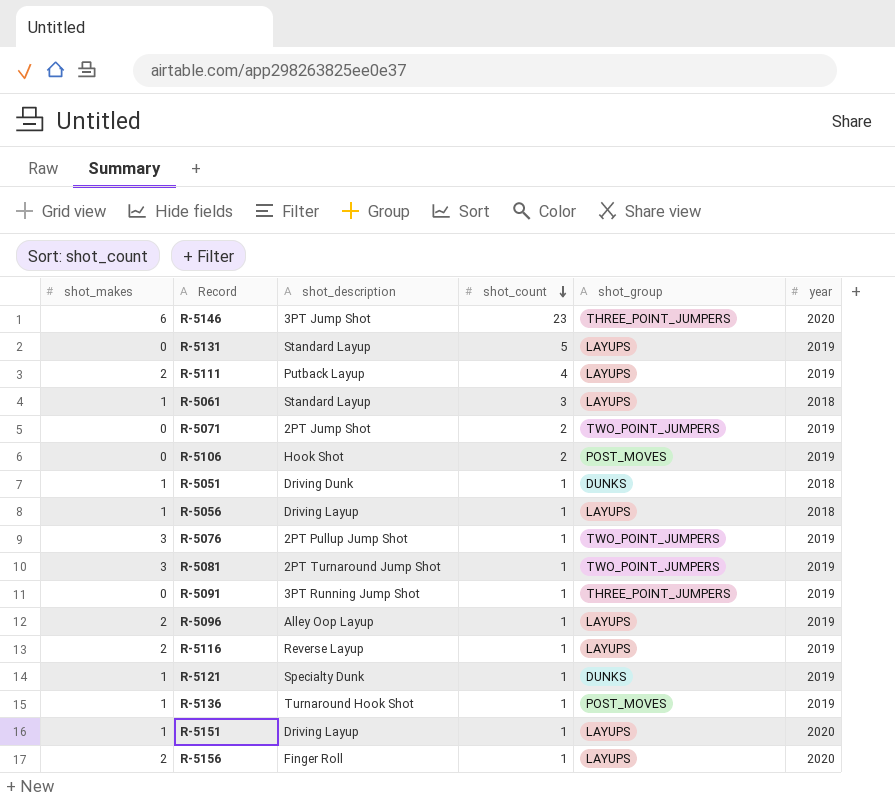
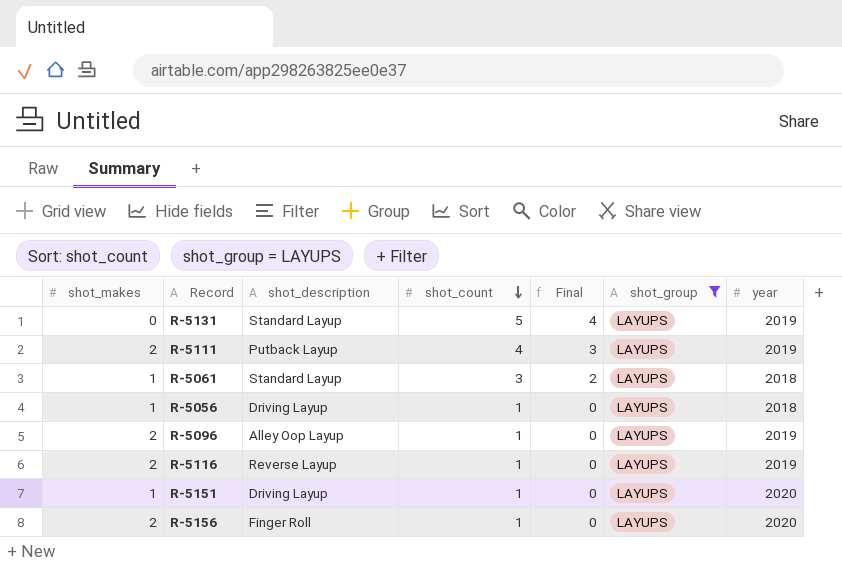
filter: none -> shot_group = LAYUPS
column Final | formula: none -> [shot_count] - 1

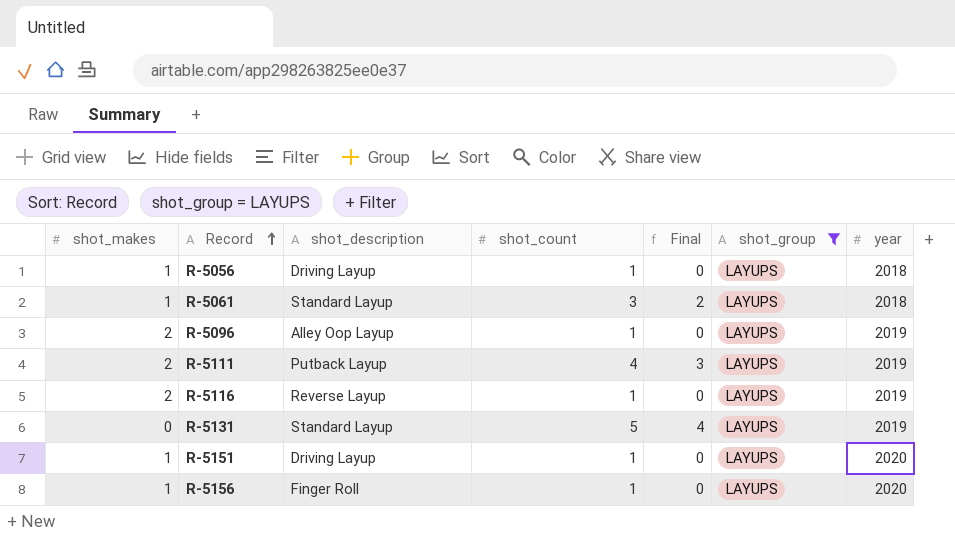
row order: shot_count descending -> Record ascending
R-5156 | shot_makes: 2 -> 1

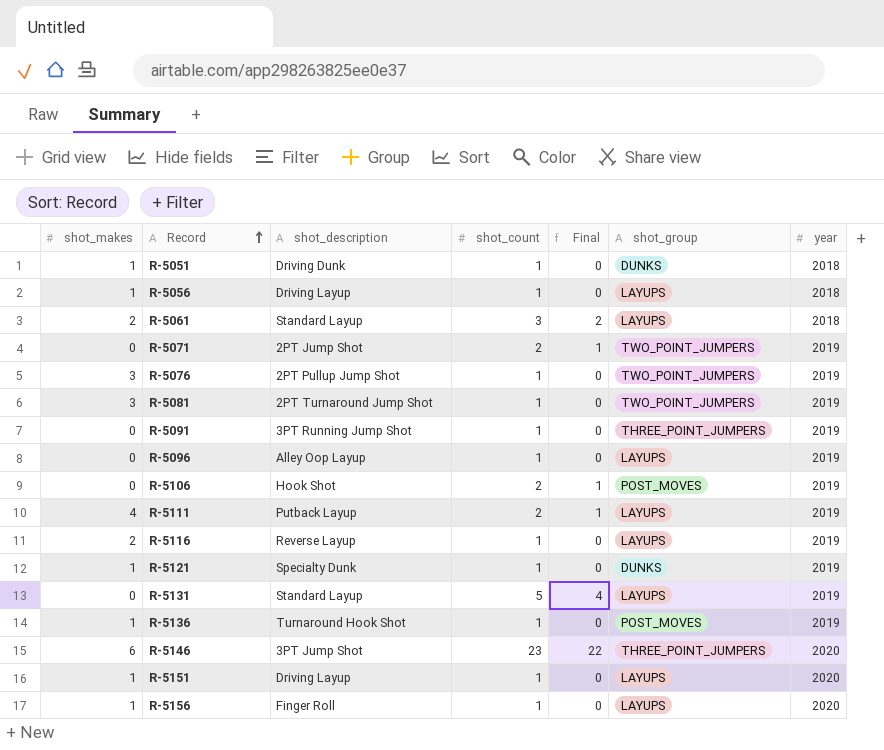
filter: shot_group = LAYUPS -> none
R-5061 | shot_makes: 1 -> 2
R-5096 | shot_makes: 2 -> 0
R-5111 | shot_makes: 2 -> 4
R-5111 | shot_count: 4 -> 2
R-5111 | Final: 3 -> 1

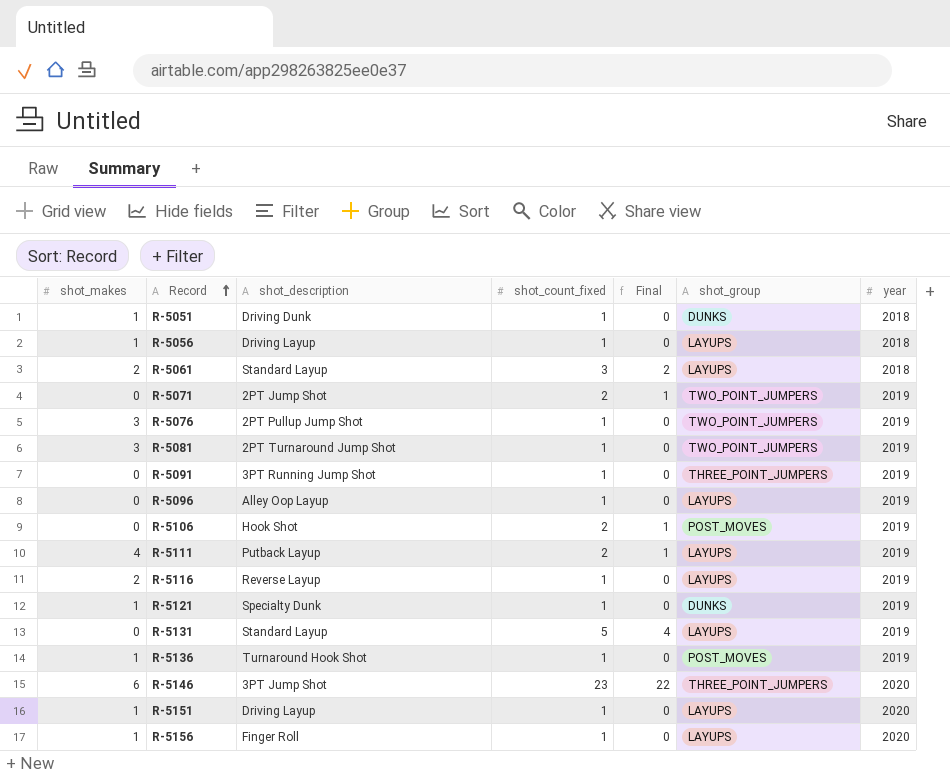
column name: shot_count -> shot_count_fixed

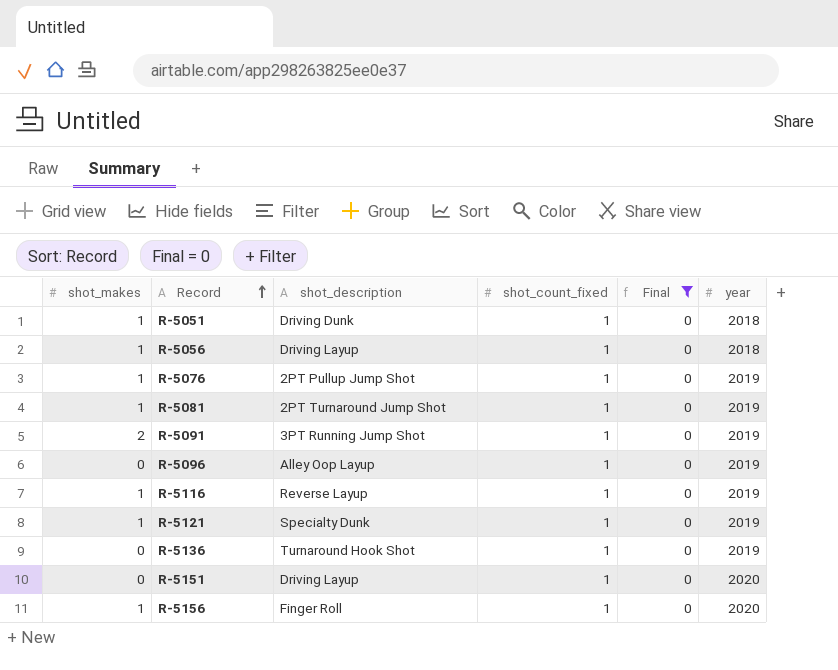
filter: none -> Final = 0
column shot_group | position: 6 -> none
R-5076 | shot_makes: 3 -> 1
R-5081 | shot_makes: 3 -> 1
R-5091 | shot_makes: 0 -> 2
R-5116 | shot_makes: 2 -> 1
R-5136 | shot_makes: 1 -> 0
R-5151 | shot_makes: 1 -> 0

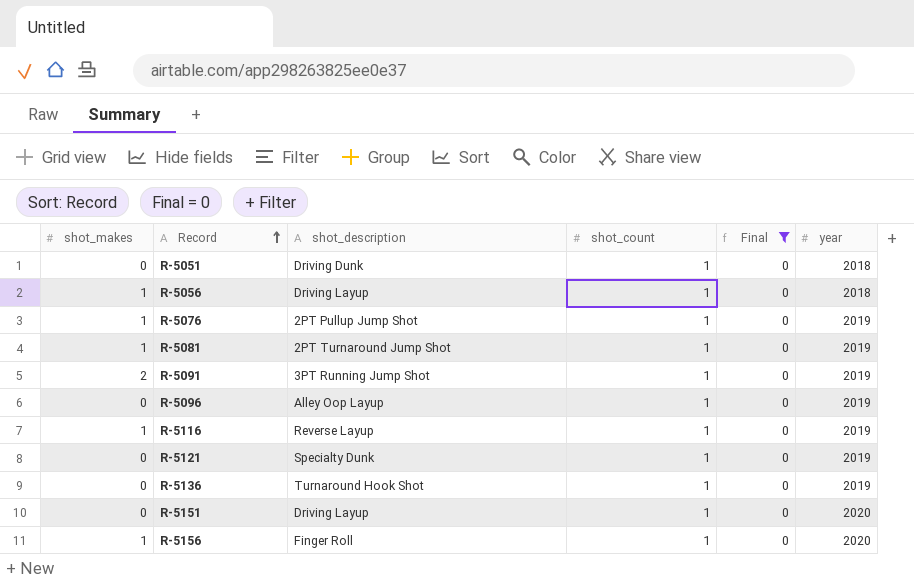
column name: shot_count_fixed -> shot_count
R-5051 | shot_makes: 1 -> 0
R-5121 | shot_makes: 1 -> 0

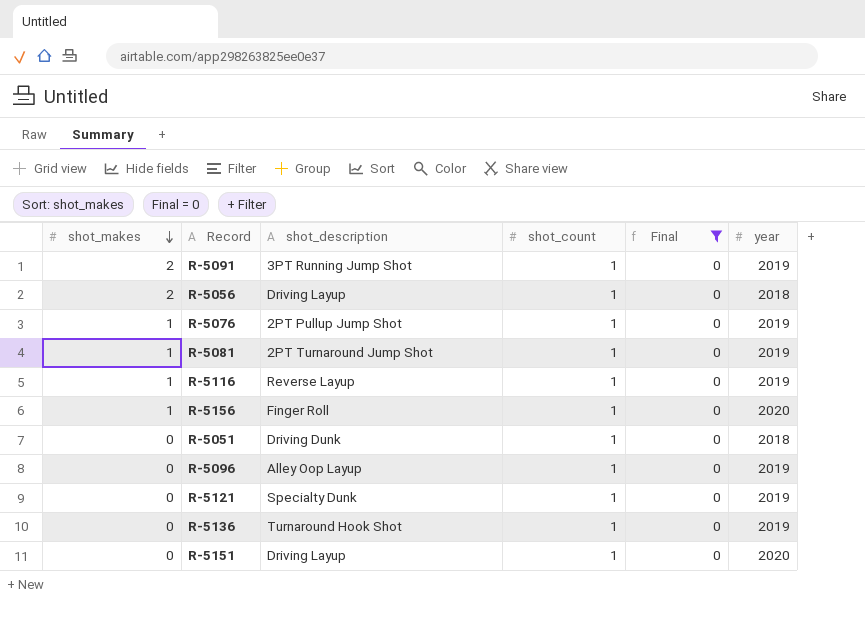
row order: Record ascending -> shot_makes descending
R-5056 | shot_makes: 1 -> 2

